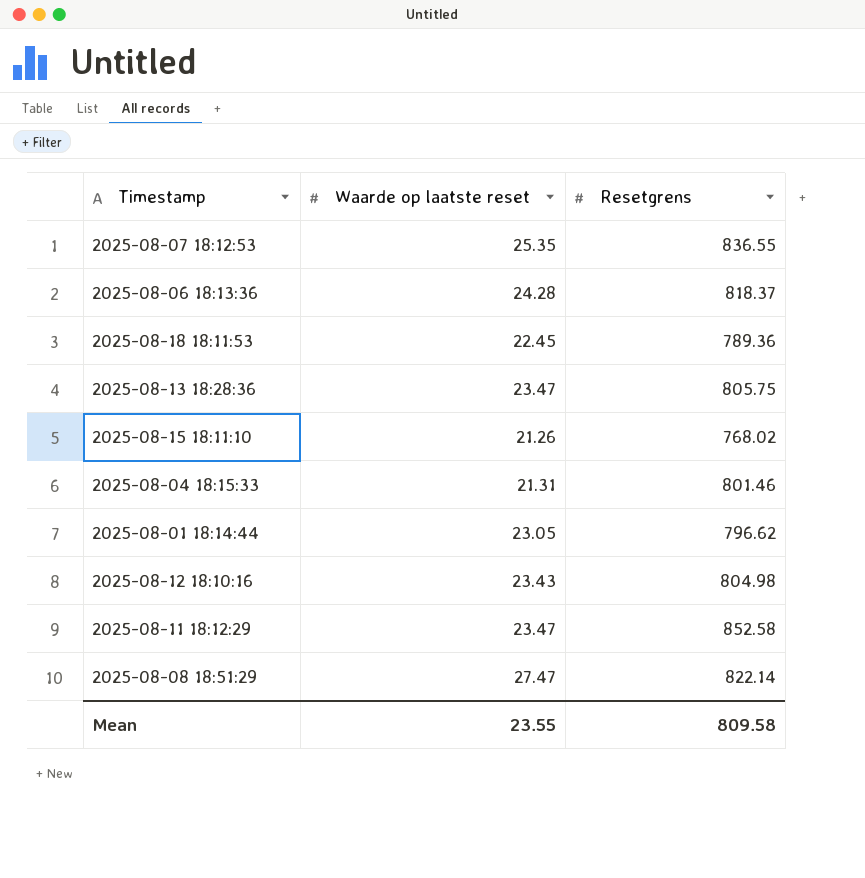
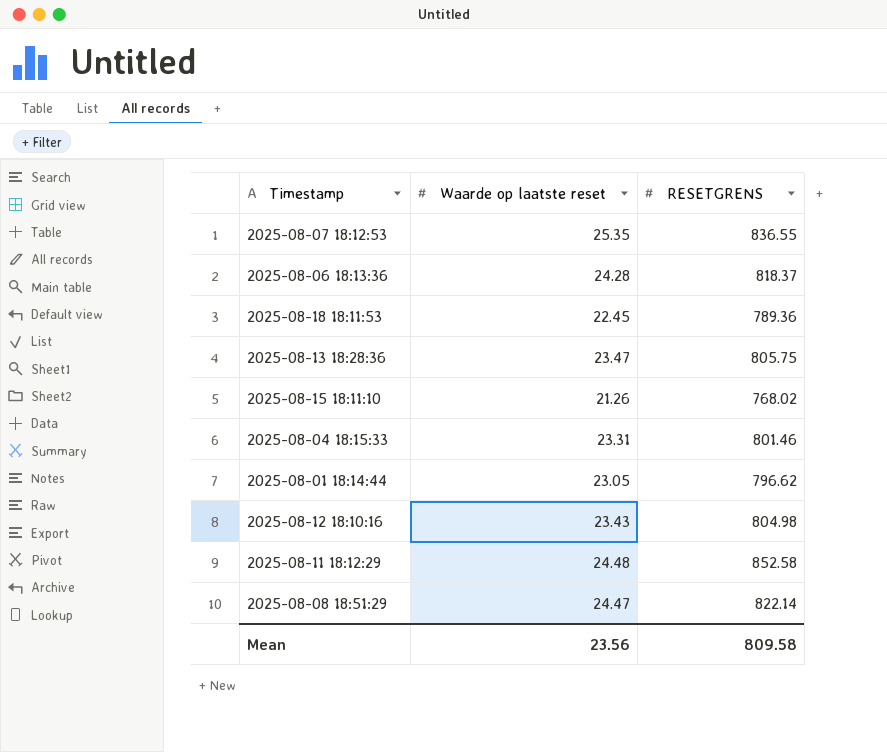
column name: Resetgrens -> RESETGRENS
2025-08-04 18:15:33 | Waarde op laatste reset: 21.31 -> 23.31
2025-08-11 18:12:29 | Waarde op laatste reset: 23.47 -> 24.48
2025-08-08 18:51:29 | Waarde op laatste reset: 27.47 -> 24.47
Mean | Waarde op laatste reset: 23.55 -> 23.56

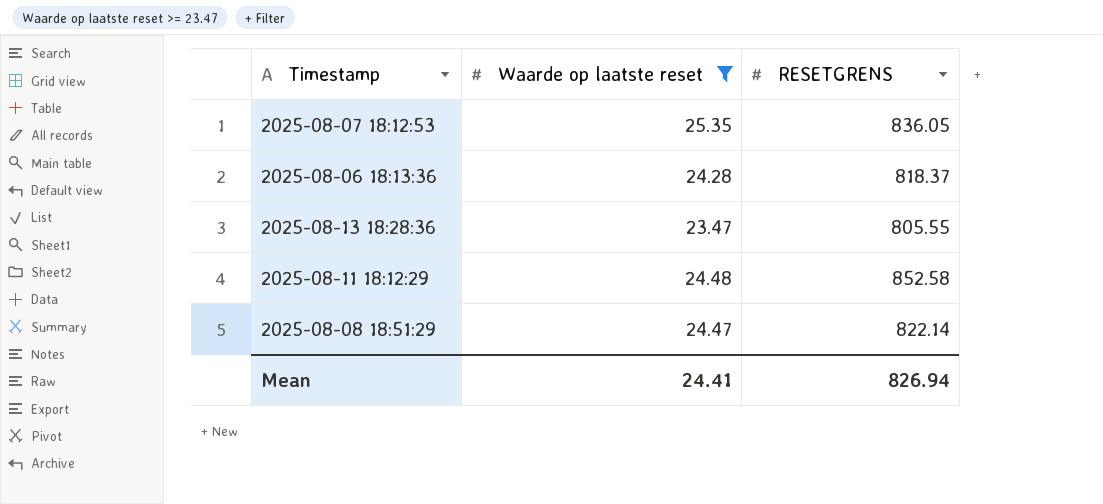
filter: none -> Waarde op laatste reset >= 23.47
2025-08-07 18:12:53 | RESETGRENS: 836.55 -> 836.05
2025-08-13 18:28:36 | RESETGRENS: 805.75 -> 805.55
Mean | Waarde op laatste reset: 23.56 -> 24.41
Mean | RESETGRENS: 809.58 -> 826.94

